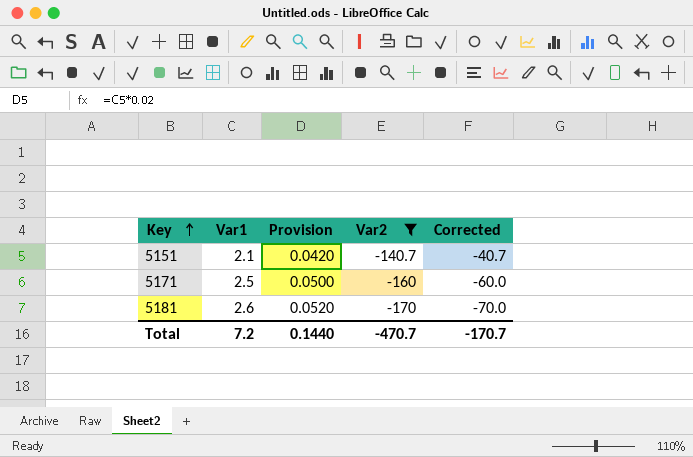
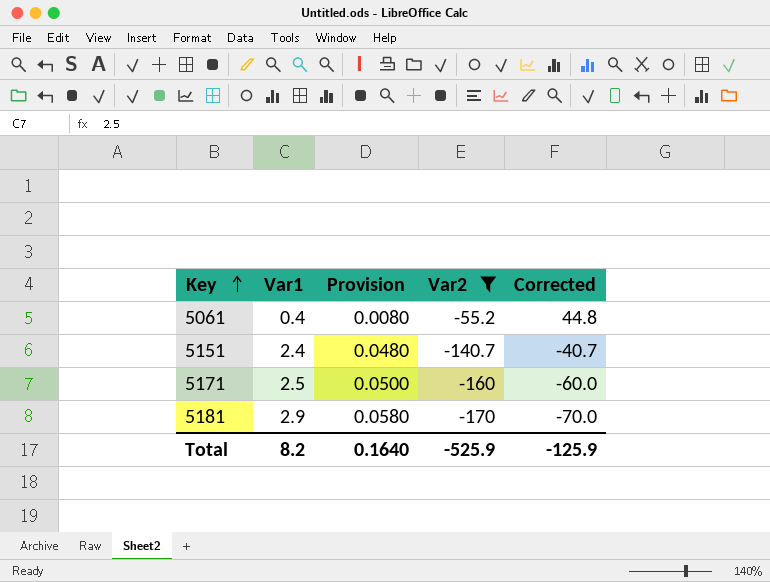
row 5061: none -> 0.4 | 0.0080 | -55.2 | 44.8
5151 | Var1: 2.1 -> 2.4
5151 | Provision: 0.0420 -> 0.0480
5181 | Var1: 2.6 -> 2.9
5181 | Provision: 0.0520 -> 0.0580
Total | Var1: 7.2 -> 8.2
Total | Provision: 0.1440 -> 0.1640
Total | Var2: -470.7 -> -525.9
Total | Corrected: -170.7 -> -125.9

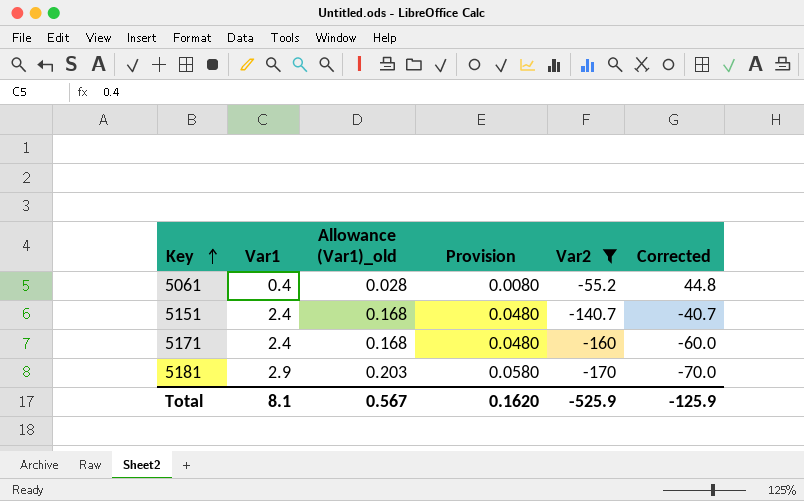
column Allowance (Var1)_old | formula: none -> [Var1] * 0.07
5171 | Var1: 2.5 -> 2.4
5171 | Provision: 0.0500 -> 0.0480
Total | Var1: 8.2 -> 8.1
Total | Provision: 0.1640 -> 0.1620

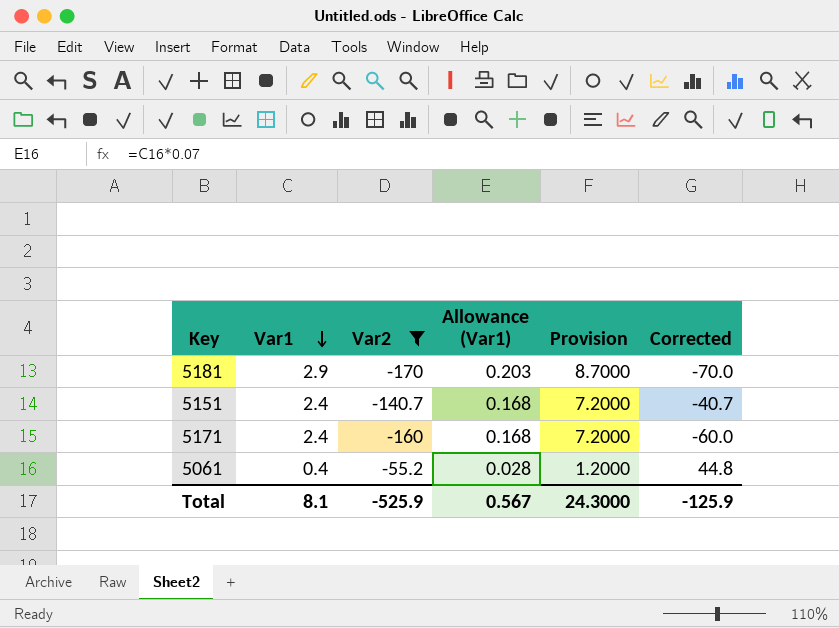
row order: Key ascending -> Var1 descending
column Var2 | position: 5 -> 3
column name: Allowance (Var1)_old -> Allowance (Var1)
column Provision | formula: [Var1] * 0.02 -> [Var1] * 3
Total | Provision: 0.1620 -> 24.3000

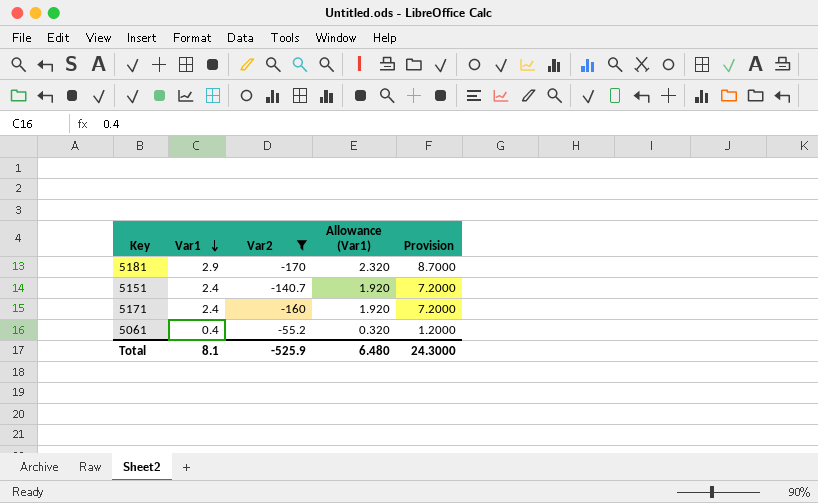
column Corrected | formula: [Var2] + 100 -> none
column Allowance (Var1) | formula: [Var1] * 0.07 -> [Var1] * 0.8
Total | Allowance (Var1): 0.567 -> 6.480

